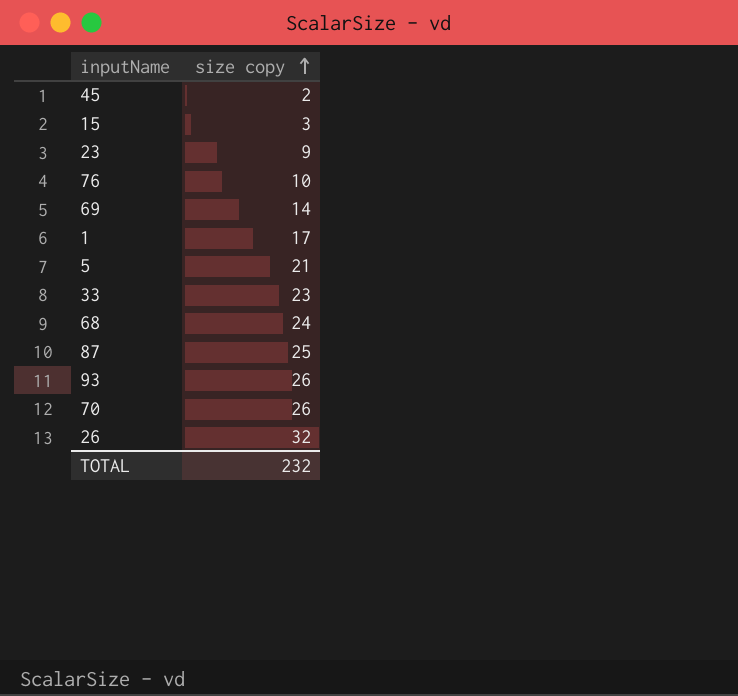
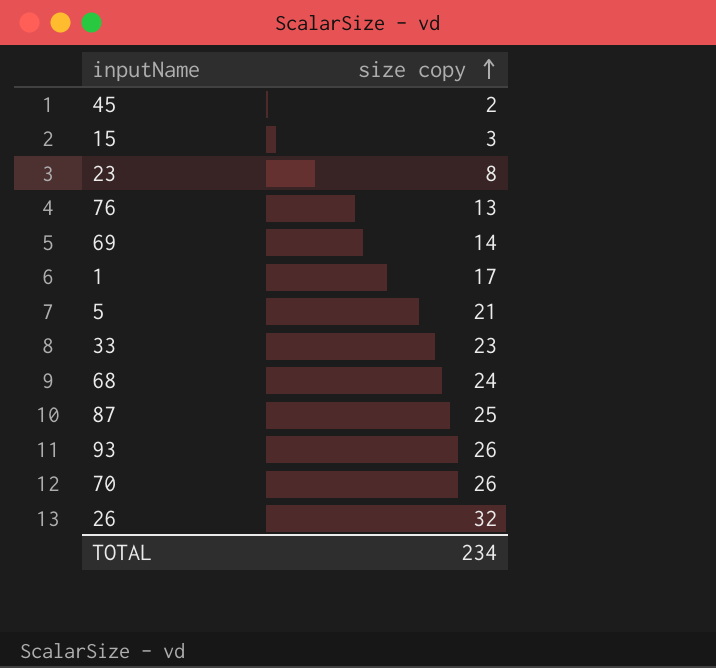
23 | size copy: 9 -> 8
76 | size copy: 10 -> 13
TOTAL | size copy: 232 -> 234

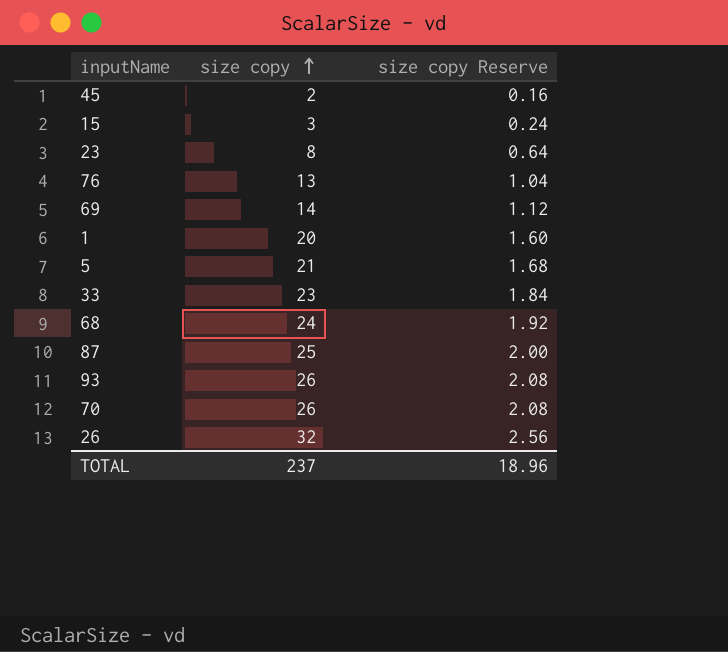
column size copy Reserve | formula: none -> [size copy] * 0.08
1 | size copy: 17 -> 20
TOTAL | size copy: 234 -> 237

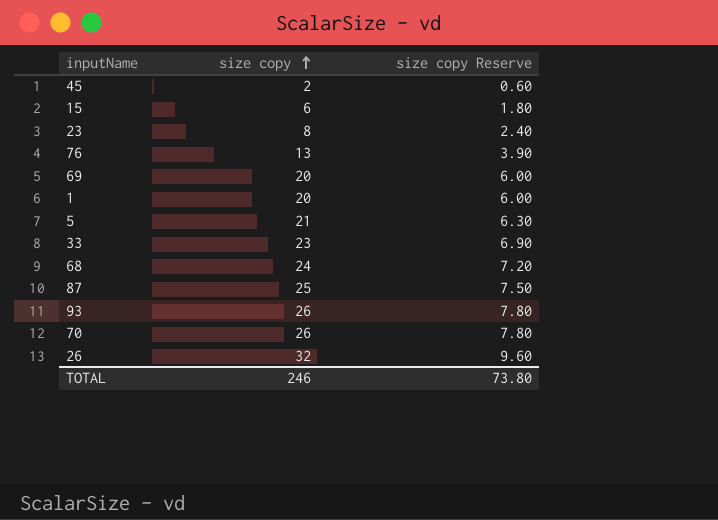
column size copy Reserve | formula: [size copy] * 0.08 -> [size copy] * 0.3
15 | size copy: 3 -> 6
69 | size copy: 14 -> 20
TOTAL | size copy: 237 -> 246
TOTAL | size copy Reserve: 18.96 -> 73.80

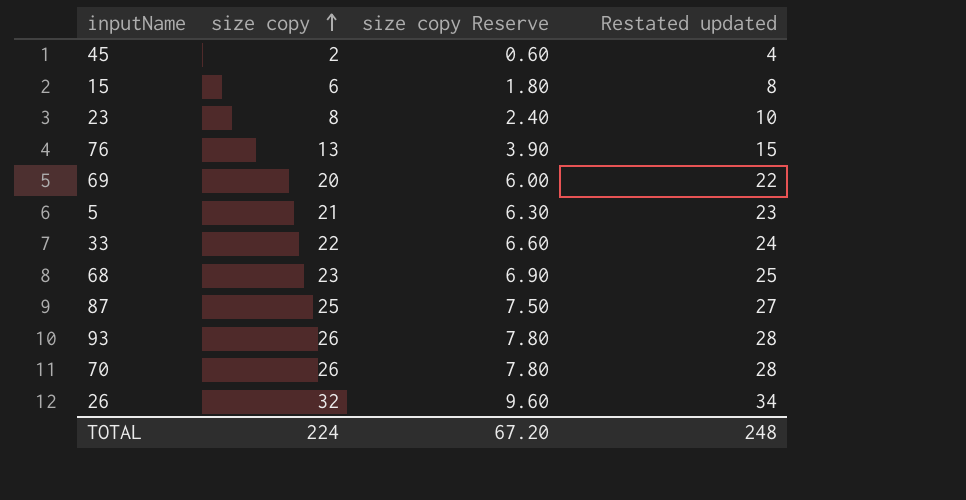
column Restated updated | formula: none -> [size copy] + 2
row 1: 20 | 6.00 -> none
33 | size copy: 23 -> 22
33 | size copy Reserve: 6.90 -> 6.60
68 | size copy: 24 -> 23
68 | size copy Reserve: 7.20 -> 6.90
TOTAL | size copy: 246 -> 224
TOTAL | size copy Reserve: 73.80 -> 67.20

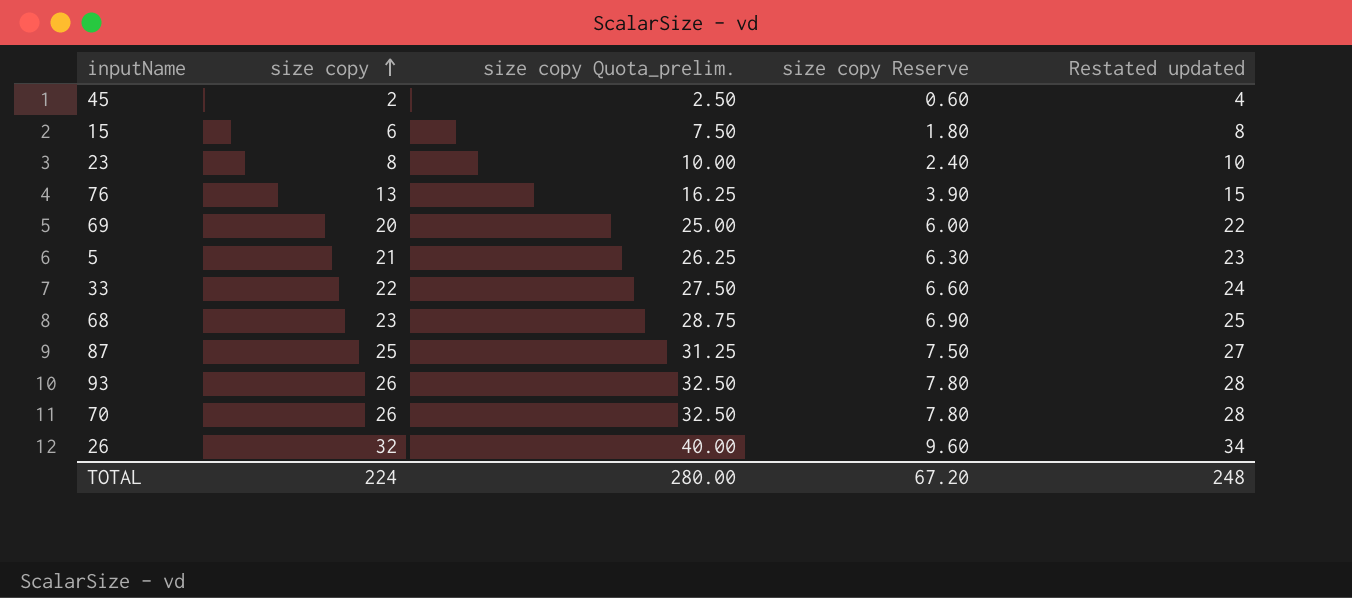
column size copy Quota_prelim. | formula: none -> [size copy] * 1.25

